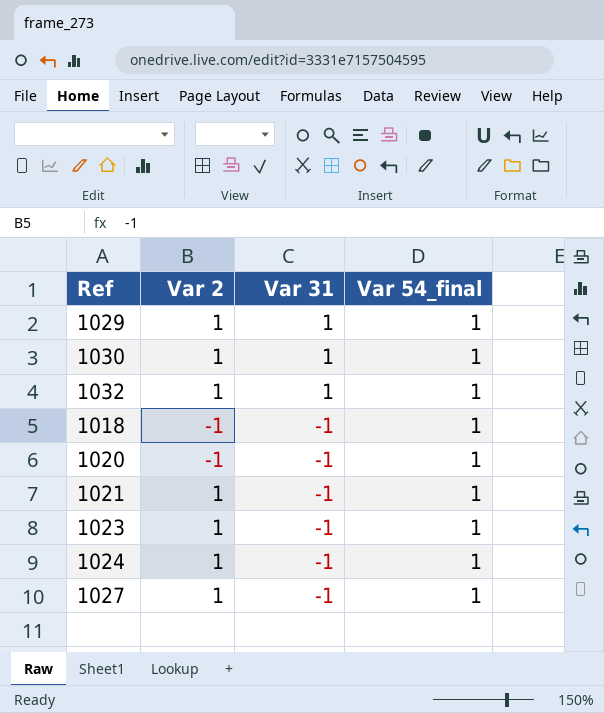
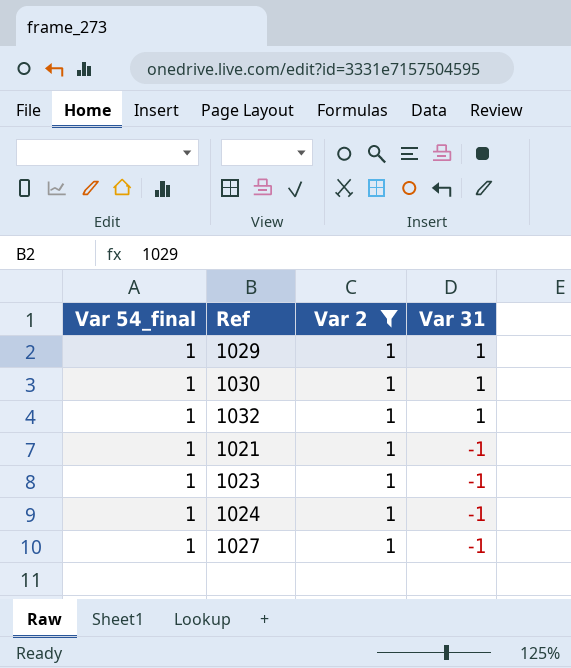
filter: none -> Var 2 = 1
column Var 54_final | position: 4 -> 1

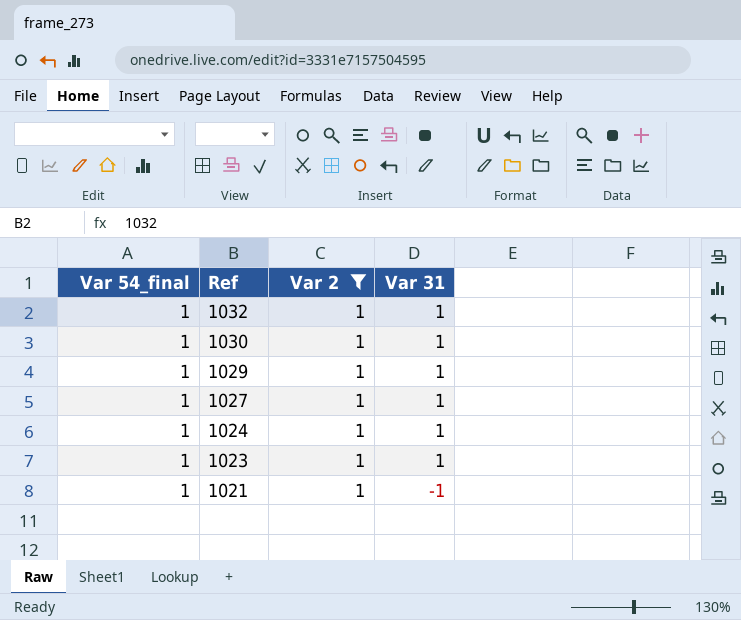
row order: Var 31 descending -> Ref descending
1027 | Var 31: -1 -> 1
1024 | Var 31: -1 -> 1
1023 | Var 31: -1 -> 1

